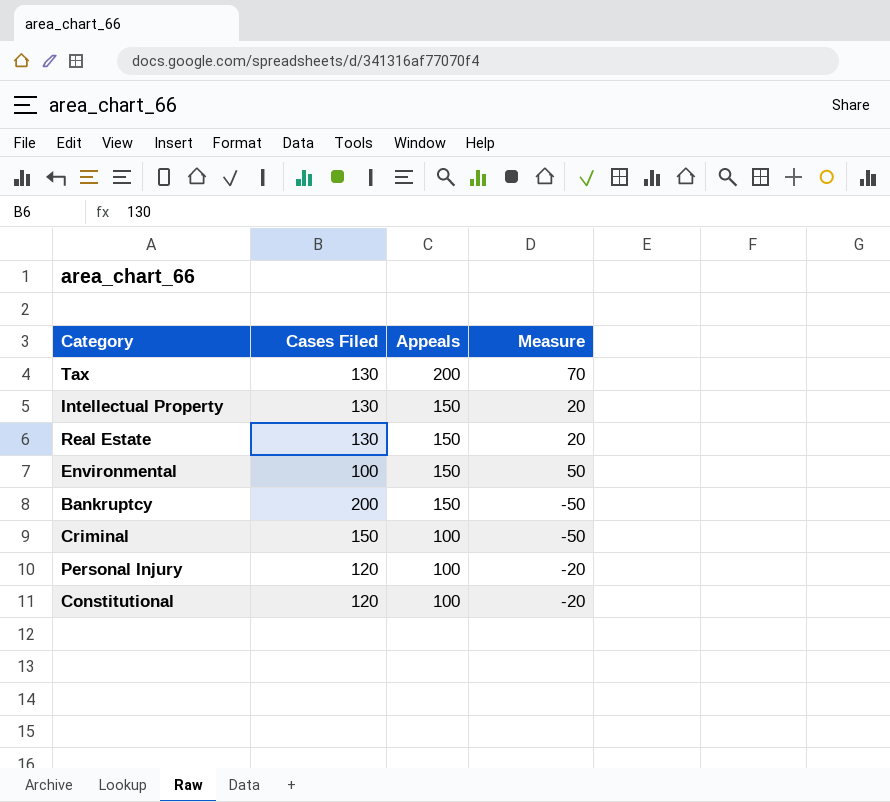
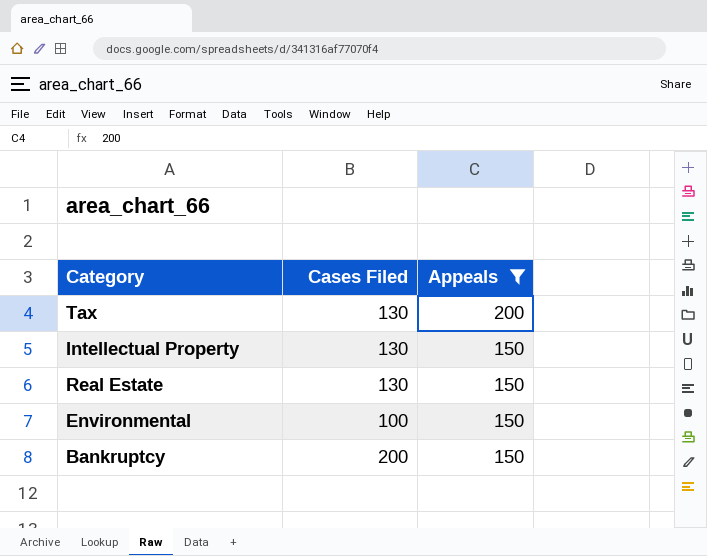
filter: none -> Appeals != 100
column Measure | formula: [Appeals] - [Cases Filed] -> none

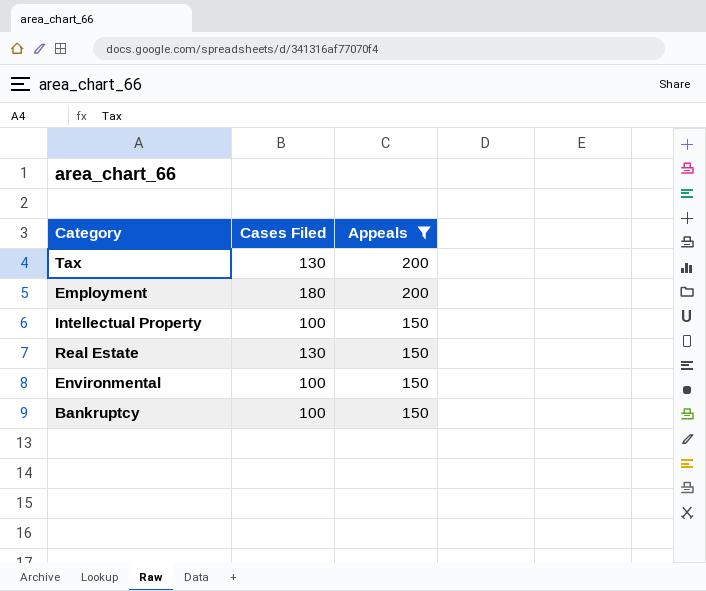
row Employment: none -> 180 | 200
Intellectual Property | Cases Filed: 130 -> 100
Bankruptcy | Cases Filed: 200 -> 100

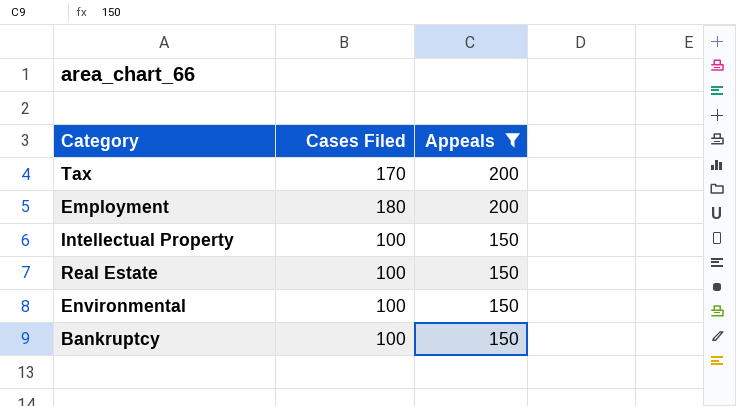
Tax | Cases Filed: 130 -> 170
Real Estate | Cases Filed: 130 -> 100

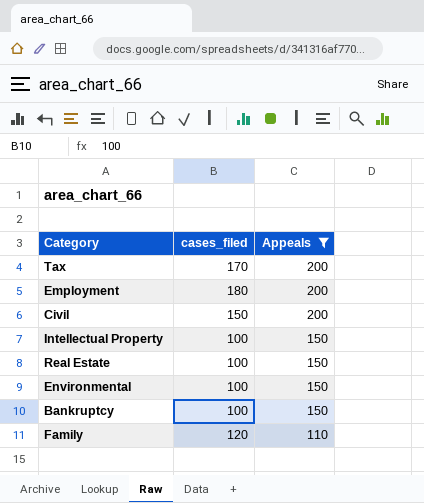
column name: Cases Filed -> cases_filed
row Civil: none -> 150 | 200
row Family: none -> 120 | 110

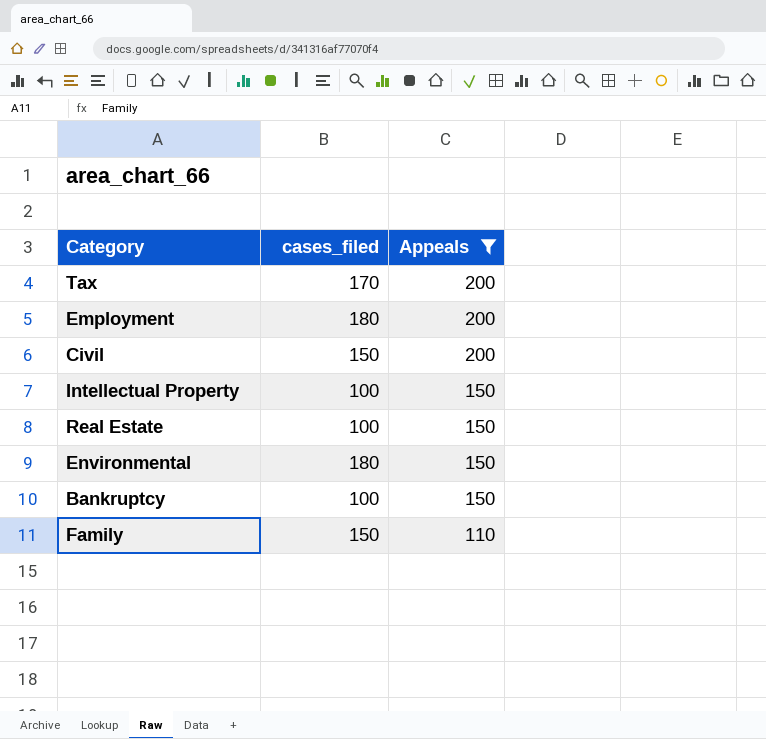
Environmental | cases_filed: 100 -> 180
Family | cases_filed: 120 -> 150

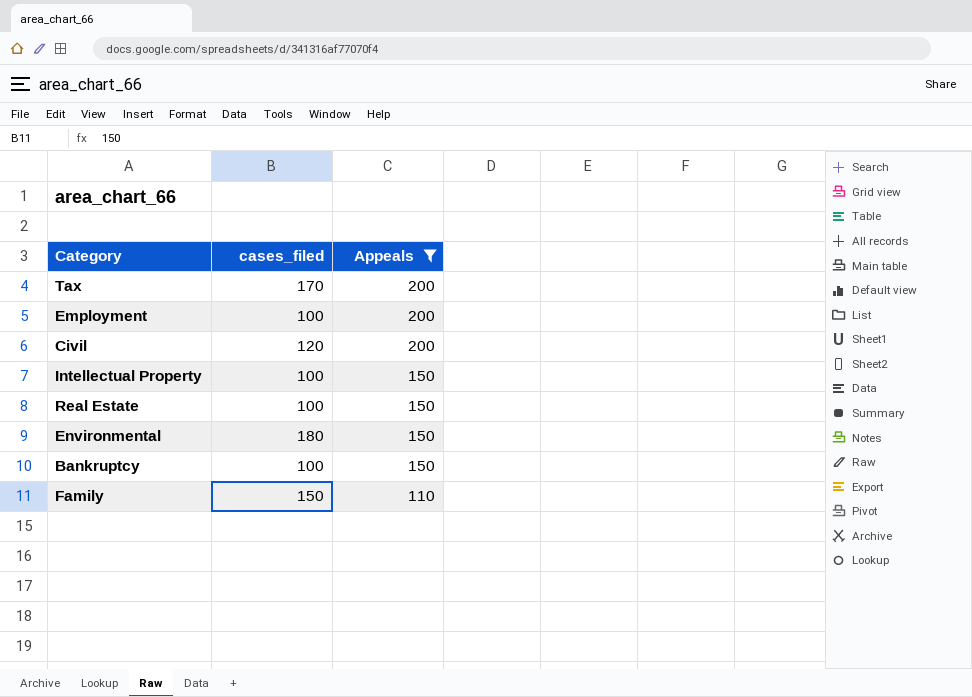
Employment | cases_filed: 180 -> 100
Civil | cases_filed: 150 -> 120

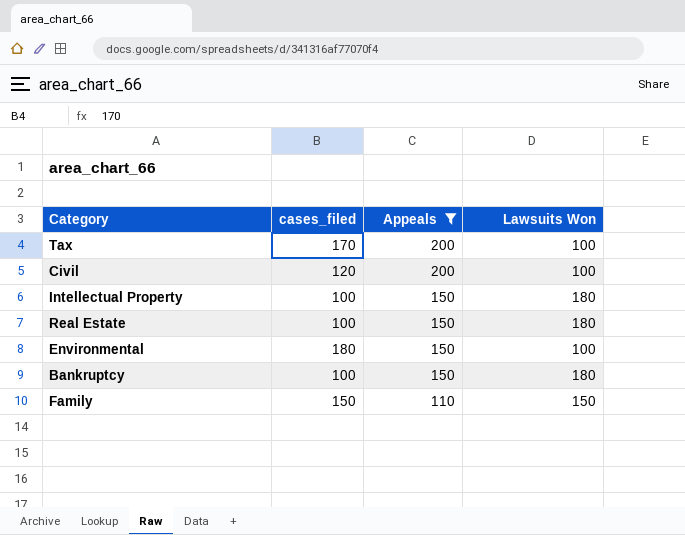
column Lawsuits Won | position: none -> 4
row Employment: 100 | 200 -> none

